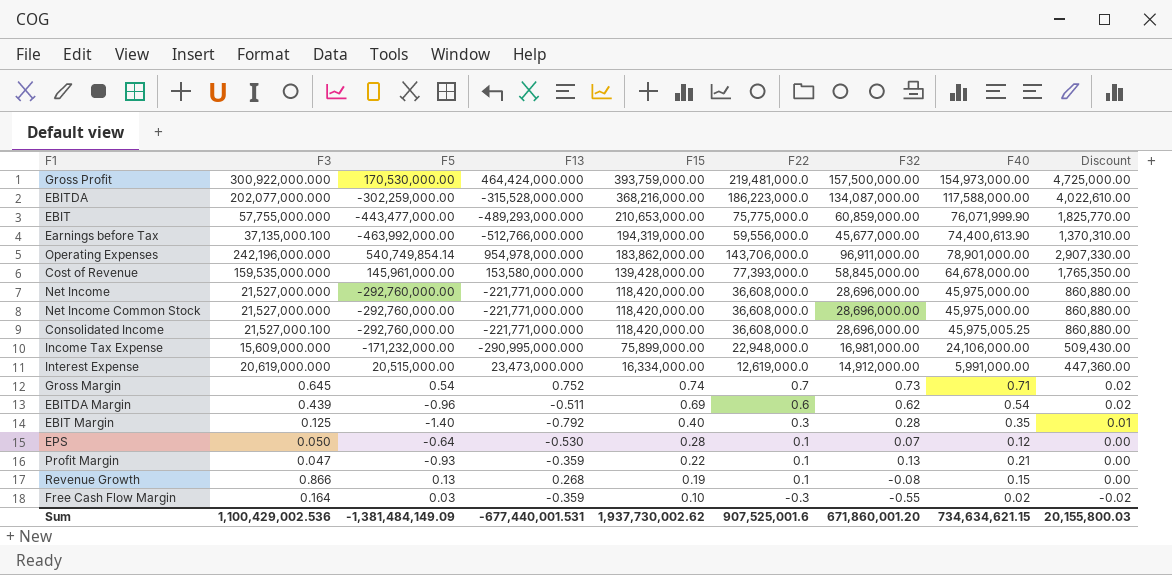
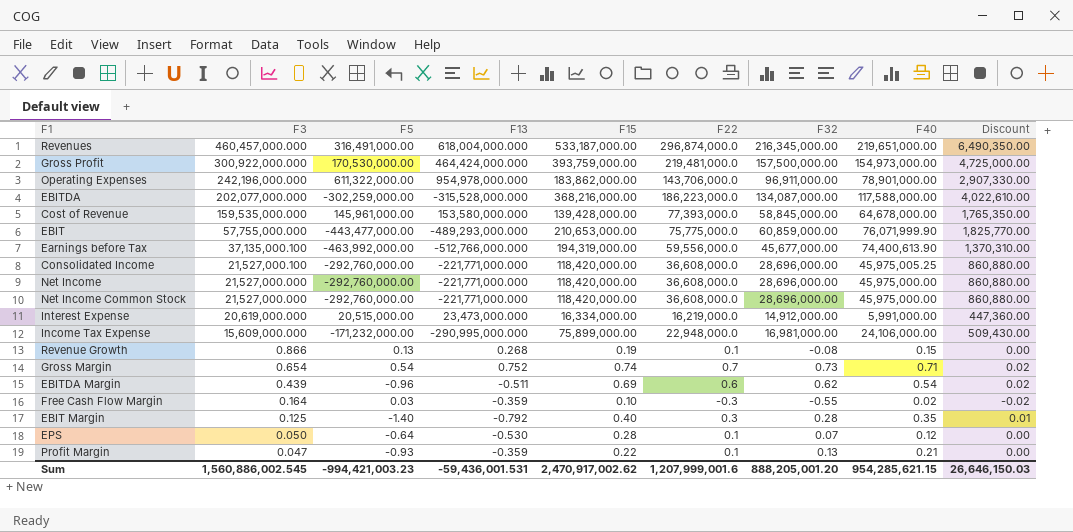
row order: F15 descending -> F3 descending
row Revenues: none -> 460,457,000.000 | 316,491,000.00 | 618,004,000.000 | 533,187,000.00 | 296,874,000.0 | 216,345,000.00 | 219,651,000.00 | 6,490,350.00
Operating Expenses | F5: 540,749,854.14 -> 611,322,000.00
Interest Expense | F22: 12,619,000.0 -> 16,219,000.0
Gross Margin | F3: 0.645 -> 0.654
Sum | F3: 1,100,429,002.536 -> 1,560,886,002.545
Sum | F5: -1,381,484,149.09 -> -994,421,003.23
Sum | F13: -677,440,001.531 -> -59,436,001.531
Sum | F15: 1,937,730,002.62 -> 2,470,917,002.62
Sum | F22: 907,525,001.6 -> 1,207,999,001.6
Sum | F32: 671,860,001.20 -> 888,205,001.20
Sum | F40: 734,634,621.15 -> 954,285,621.15
Sum | Discount: 20,155,800.03 -> 26,646,150.03

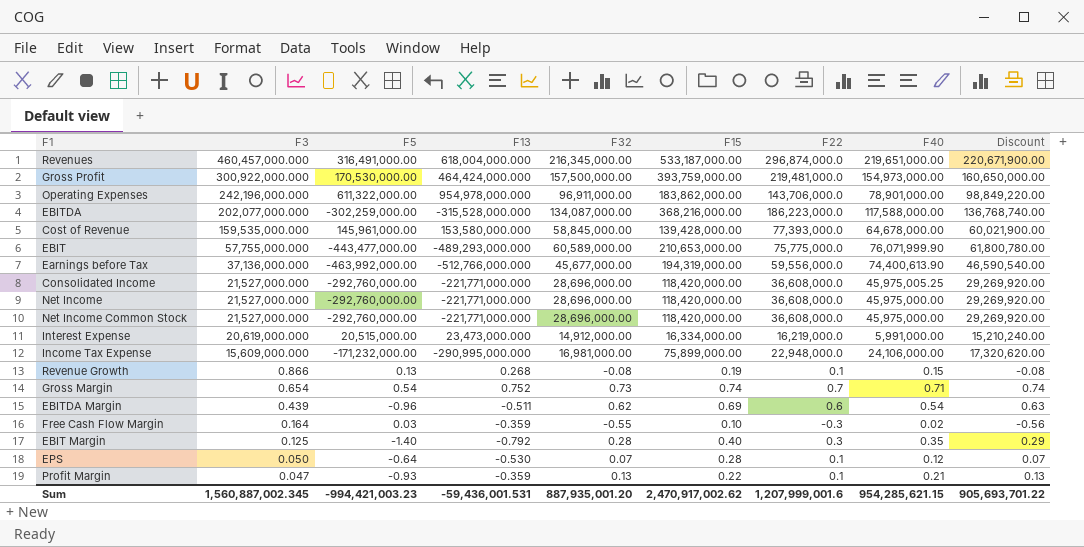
column F32 | position: 7 -> 5
column Discount | formula: [F32] * 0.03 -> [F32] * 1.02
EBIT | F32: 60,859,000.00 -> 60,589,000.00
Earnings before Tax | F3: 37,135,000.100 -> 37,136,000.000
Consolidated Income | F3: 21,527,000.100 -> 21,527,000.000
Sum | F3: 1,560,886,002.545 -> 1,560,887,002.345
Sum | F32: 888,205,001.20 -> 887,935,001.20
Sum | Discount: 26,646,150.03 -> 905,693,701.22

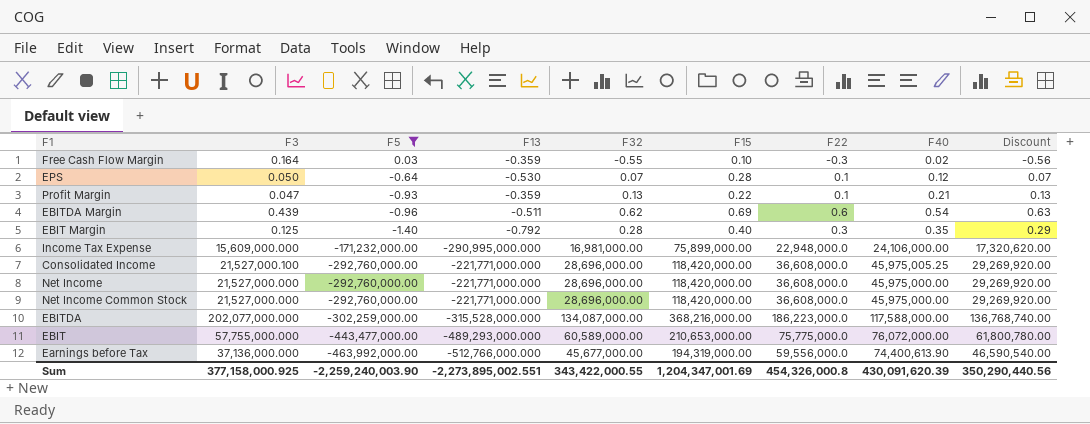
filter: none -> F5 <= 0.03
row order: F3 descending -> F5 descending
Consolidated Income | F3: 21,527,000.000 -> 21,527,000.100
EBIT | F40: 76,071,999.90 -> 76,072,000.00
Sum | F3: 1,560,887,002.345 -> 377,158,000.925
Sum | F5: -994,421,003.23 -> -2,259,240,003.90
Sum | F13: -59,436,001.531 -> -2,273,895,002.551
Sum | F32: 887,935,001.20 -> 343,422,000.55
Sum | F15: 2,470,917,002.62 -> 1,204,347,001.69
Sum | F22: 1,207,999,001.6 -> 454,326,000.8
Sum | F40: 954,285,621.15 -> 430,091,620.39
Sum | Discount: 905,693,701.22 -> 350,290,440.56

